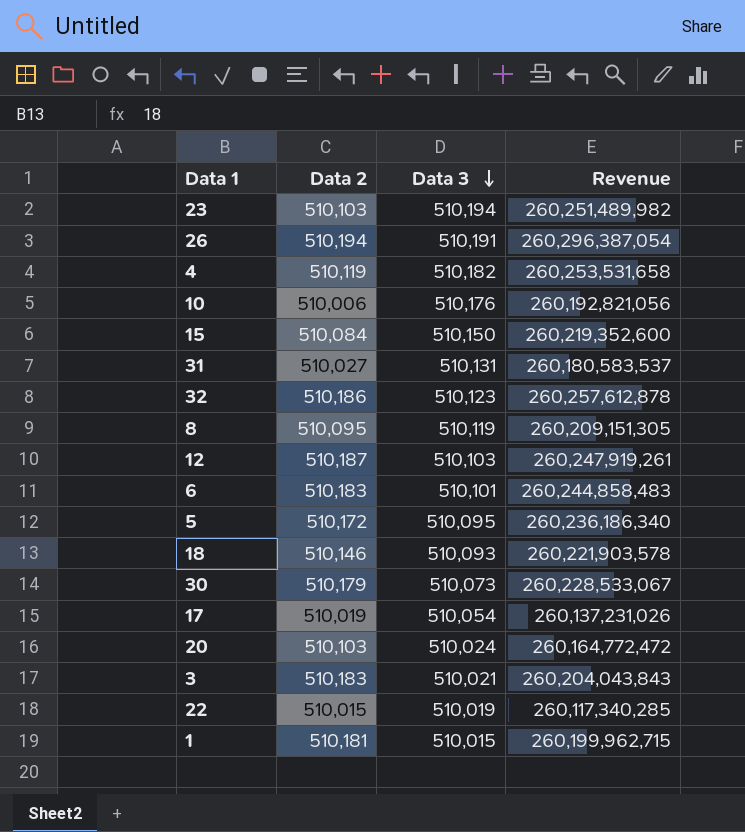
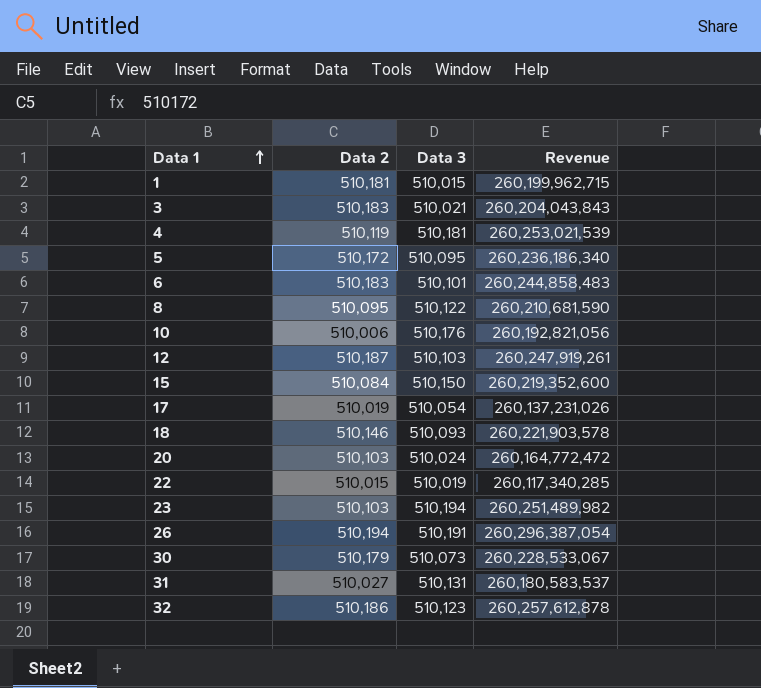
row order: Data 3 descending -> Data 1 ascending
4 | Data 3: 510,182 -> 510,181
4 | Revenue: 260,253,531,658 -> 260,253,021,539
8 | Data 3: 510,119 -> 510,122
8 | Revenue: 260,209,151,305 -> 260,210,681,590

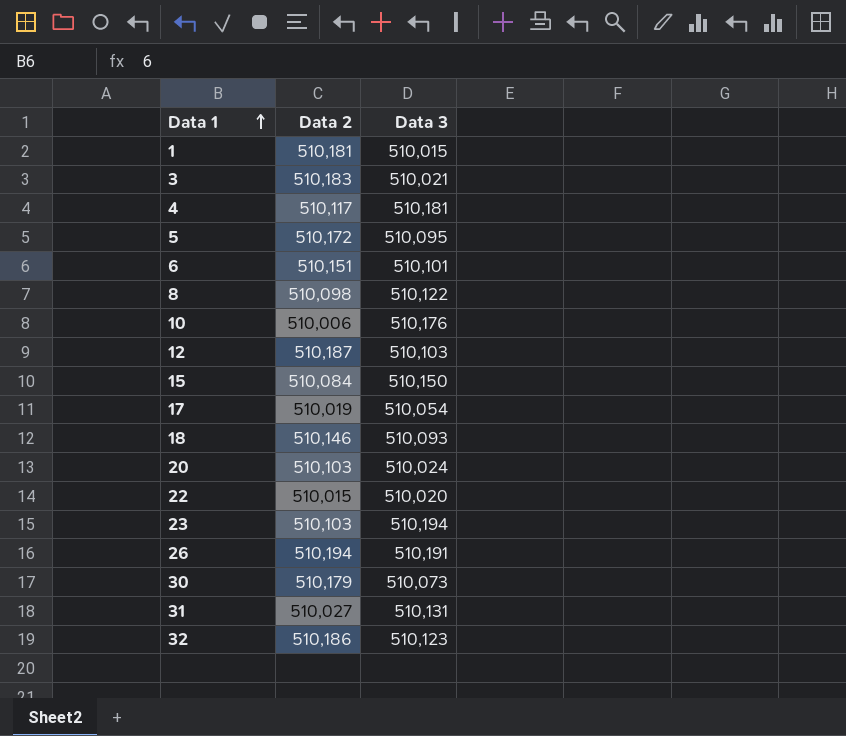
column Revenue | formula: [Data 2] * [Data 3] -> none
4 | Data 2: 510,119 -> 510,117
6 | Data 2: 510,183 -> 510,151
8 | Data 2: 510,095 -> 510,098
22 | Data 3: 510,019 -> 510,020

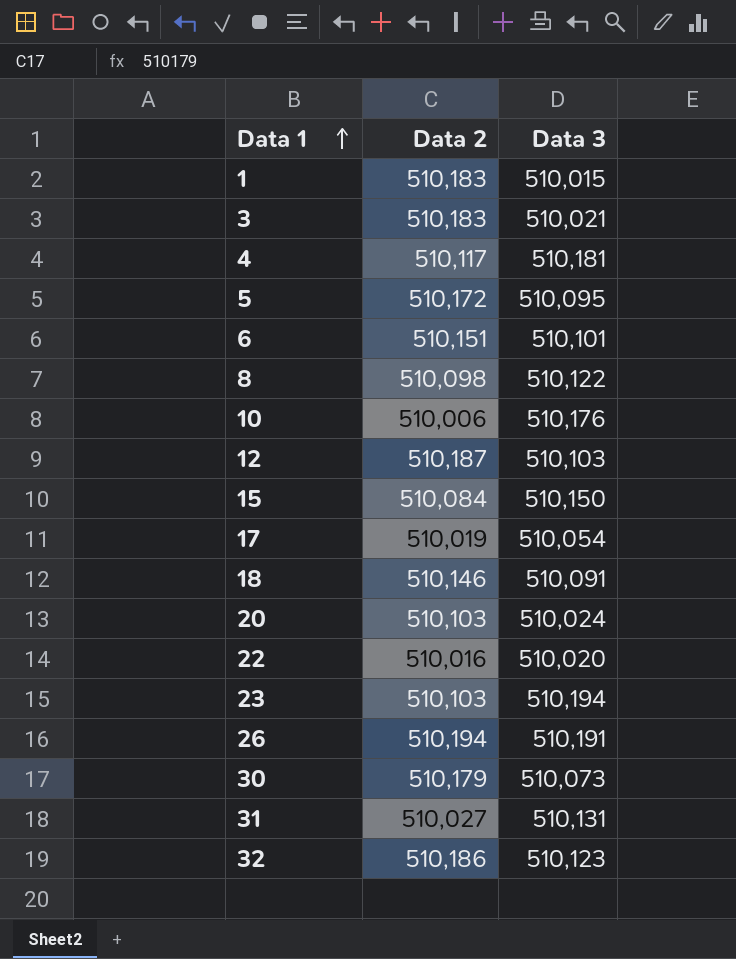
1 | Data 2: 510,181 -> 510,183
18 | Data 3: 510,093 -> 510,091
22 | Data 2: 510,015 -> 510,016

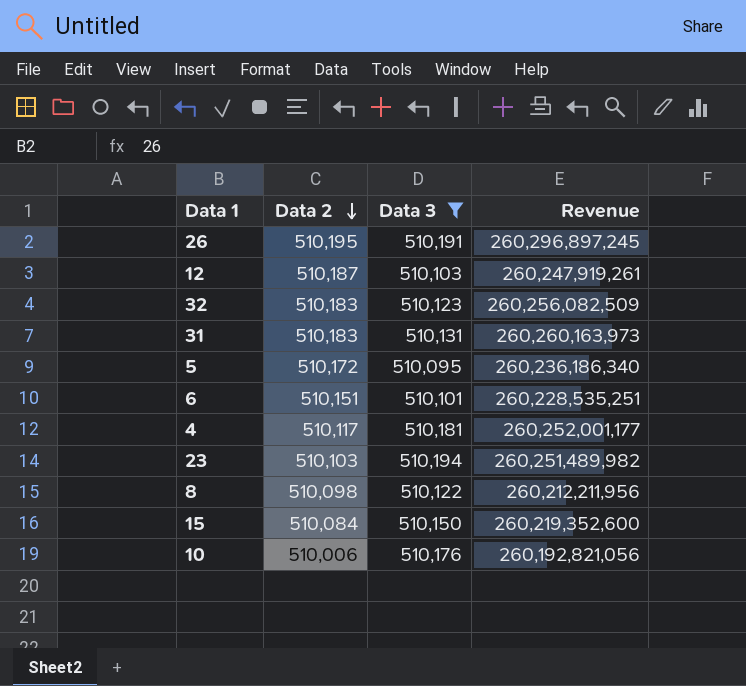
filter: none -> Data 3 >= 510,095
row order: Data 1 ascending -> Data 2 descending
column Revenue | formula: none -> [Data 2] * [Data 3]
26 | Data 2: 510,194 -> 510,195
32 | Data 2: 510,186 -> 510,183
31 | Data 2: 510,027 -> 510,183

